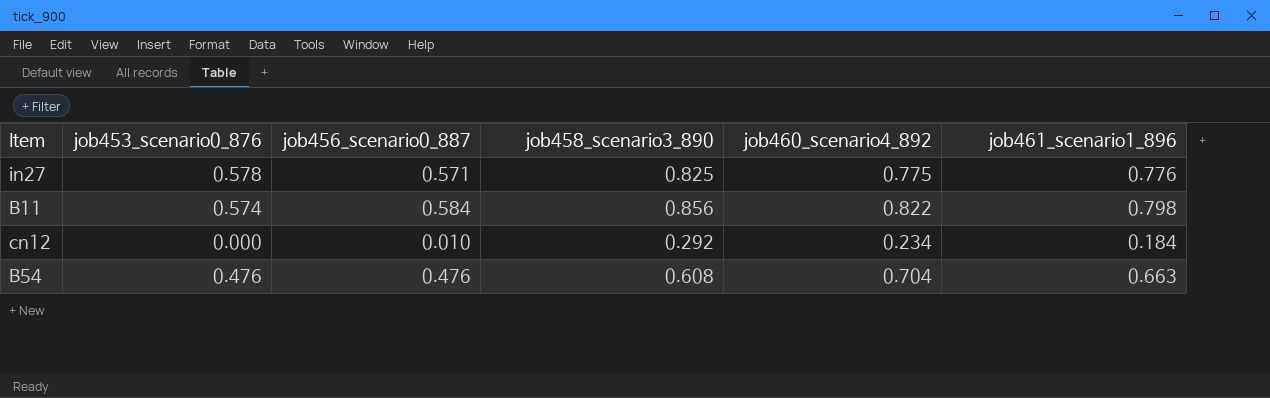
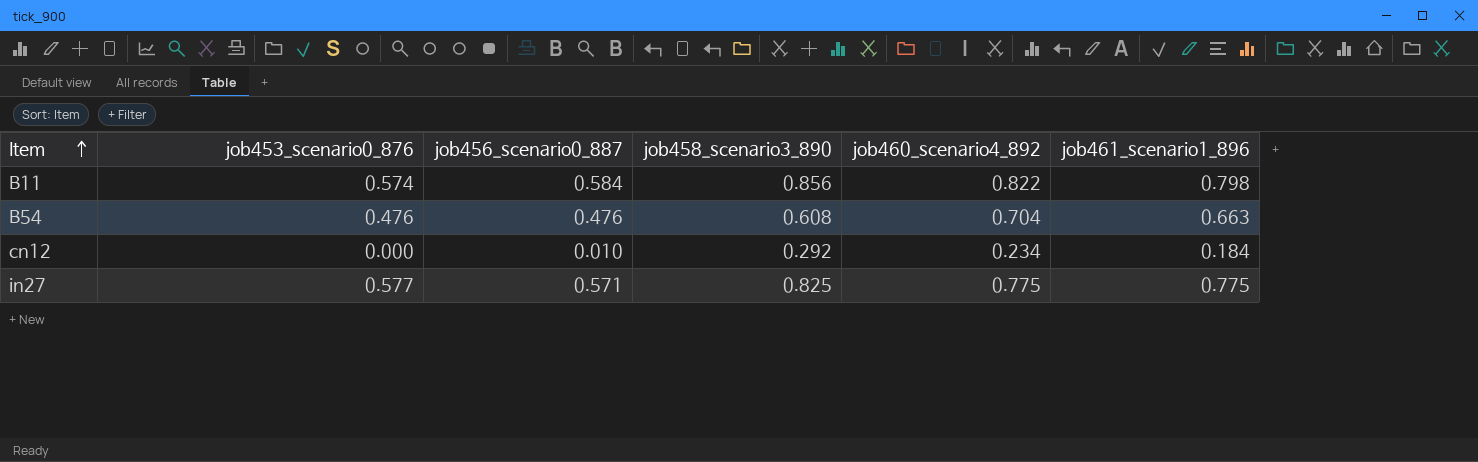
row order: none -> Item ascending
in27 | job453_scenario0_876: 0.578 -> 0.577
in27 | job461_scenario1_896: 0.776 -> 0.775

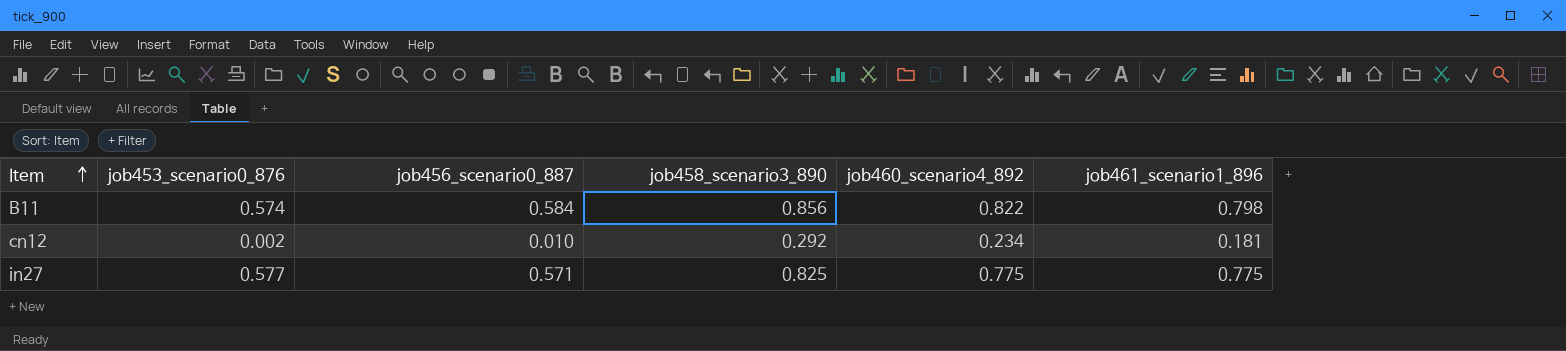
row B54: 0.476 | 0.476 | 0.608 | 0.704 | 0.663 -> none
cn12 | job453_scenario0_876: 0.000 -> 0.002
cn12 | job461_scenario1_896: 0.184 -> 0.181

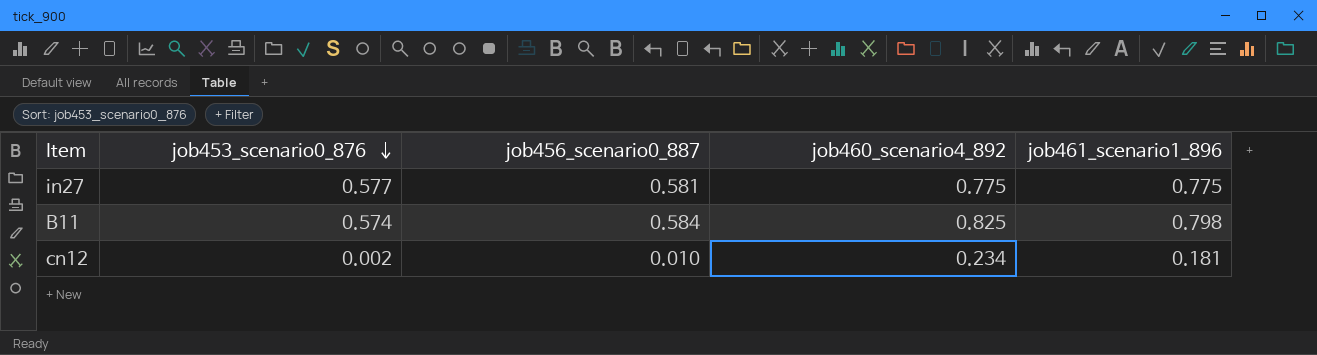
row order: Item ascending -> job453_scenario0_876 descending
column job458_scenario3_890 | position: 4 -> none
in27 | job456_scenario0_887: 0.571 -> 0.581
B11 | job460_scenario4_892: 0.822 -> 0.825

